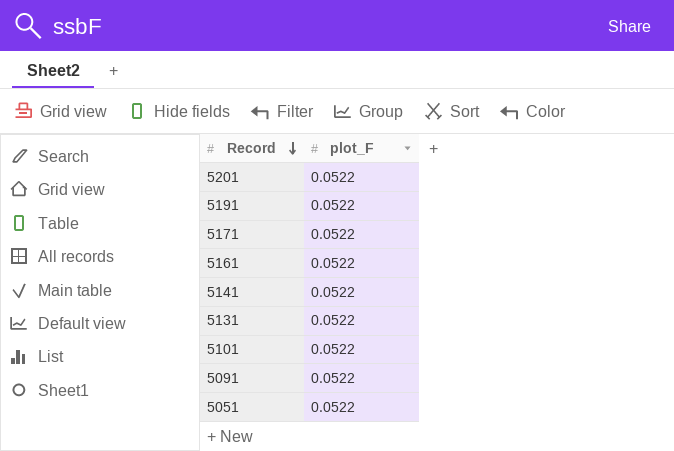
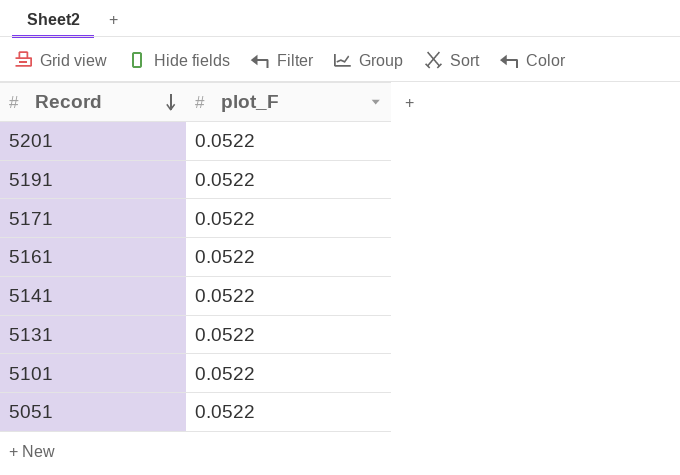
row 5091: 0.0522 -> none

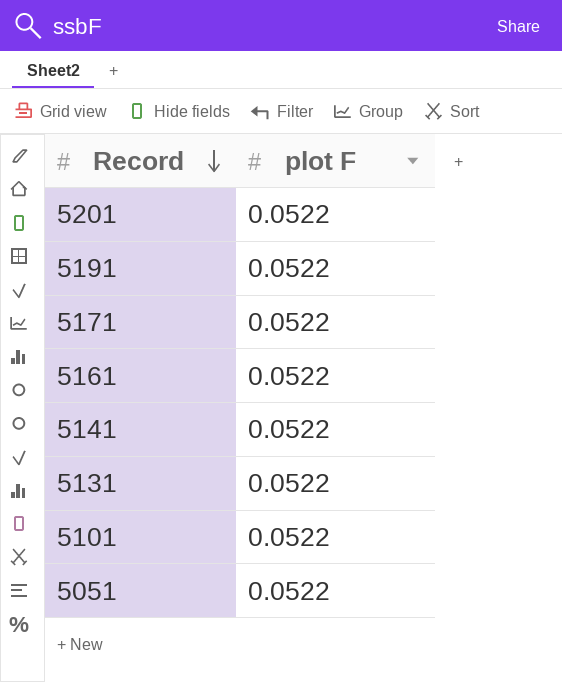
column name: plot_F -> plot F

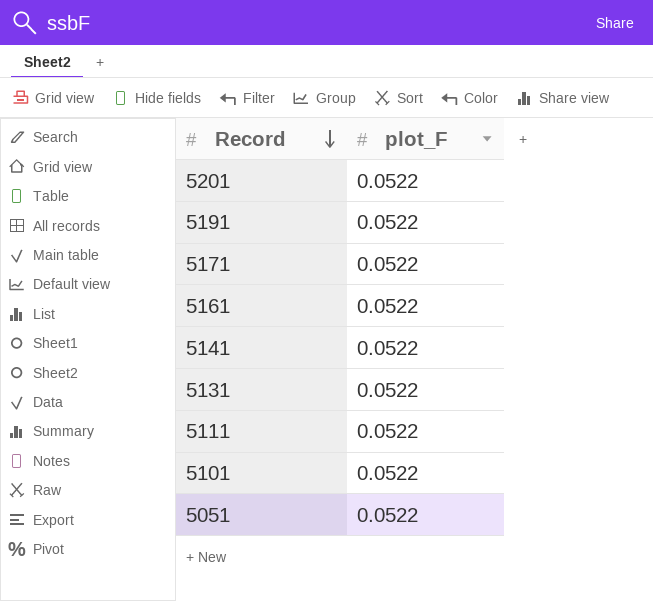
column name: plot F -> plot_F
row 5111: none -> 0.0522

